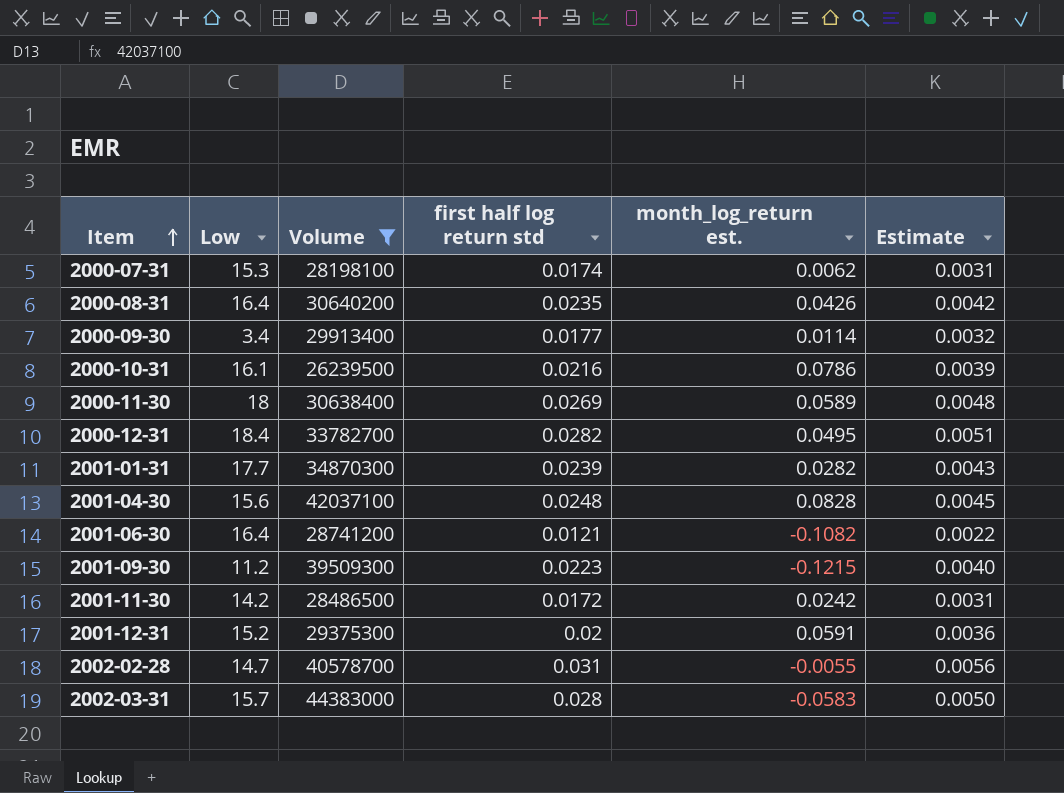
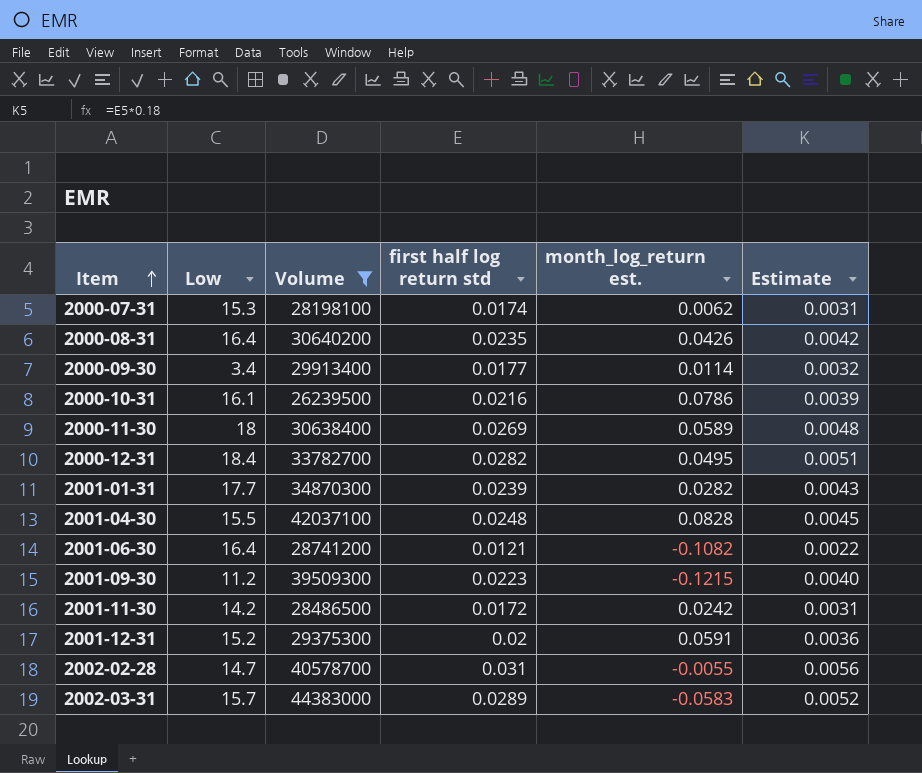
2001-04-30 | Low: 15.6 -> 15.5
2002-03-31 | first half log return std: 0.028 -> 0.0289
2002-03-31 | Estimate: 0.0050 -> 0.0052

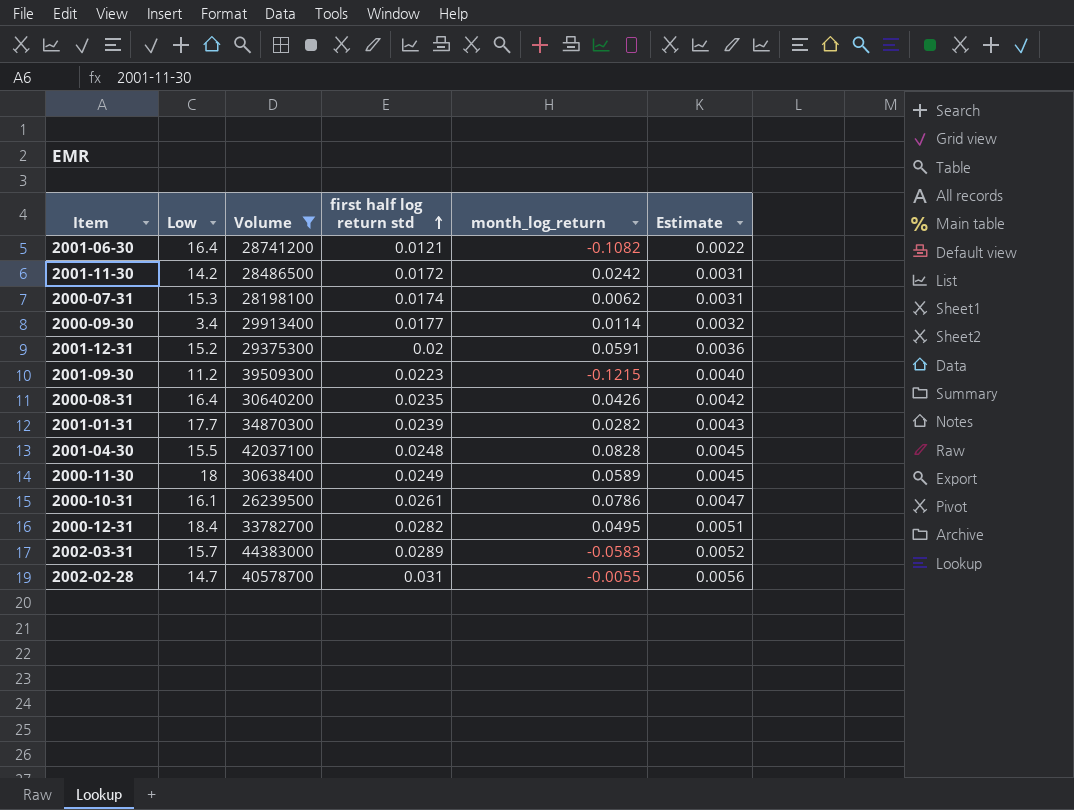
row order: Item ascending -> first half log return std ascending
column name: month_log_return est. -> month_log_return
2000-11-30 | first half log return std: 0.0269 -> 0.0249
2000-11-30 | Estimate: 0.0048 -> 0.0045
2000-10-31 | first half log return std: 0.0216 -> 0.0261
2000-10-31 | Estimate: 0.0039 -> 0.0047

